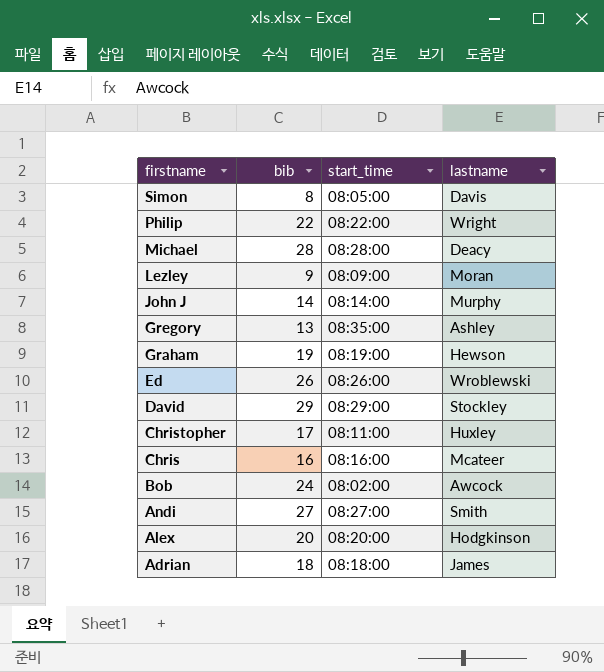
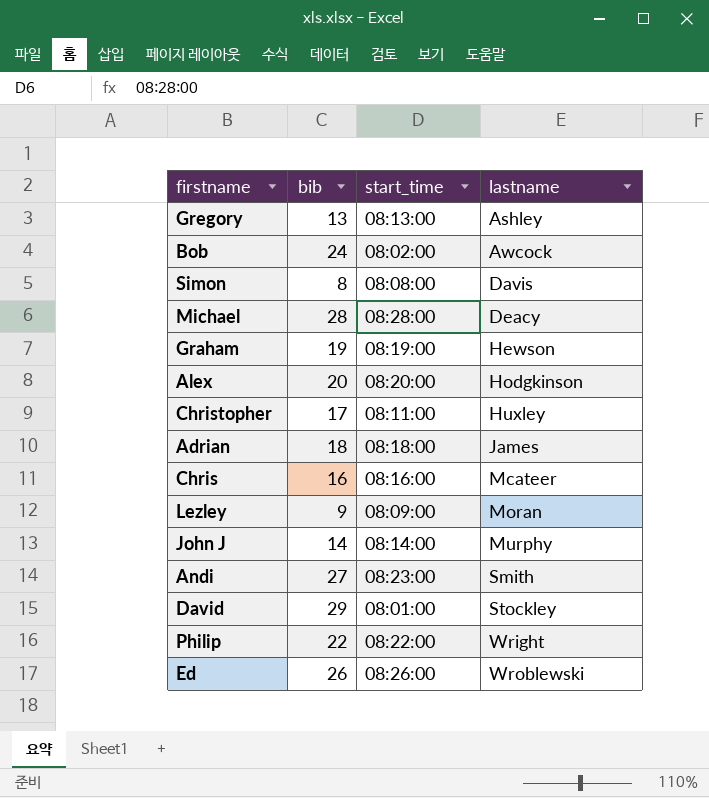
row order: firstname descending -> lastname ascending
Gregory | start_time: 08:35:00 -> 08:13:00
Simon | start_time: 08:05:00 -> 08:08:00
Andi | start_time: 08:27:00 -> 08:23:00
David | start_time: 08:29:00 -> 08:01:00

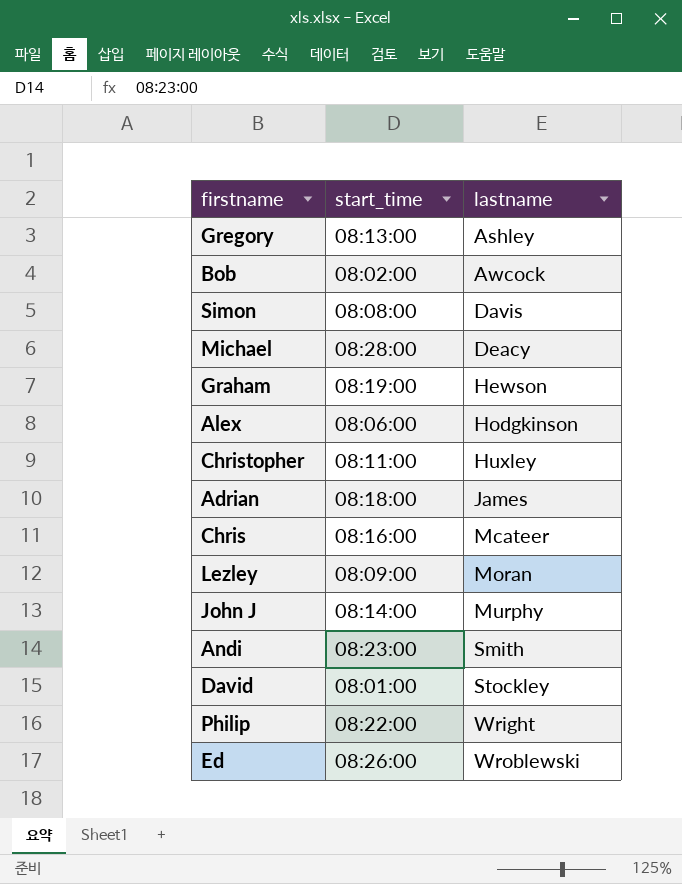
column bib | position: 2 -> none
Alex | start_time: 08:20:00 -> 08:06:00

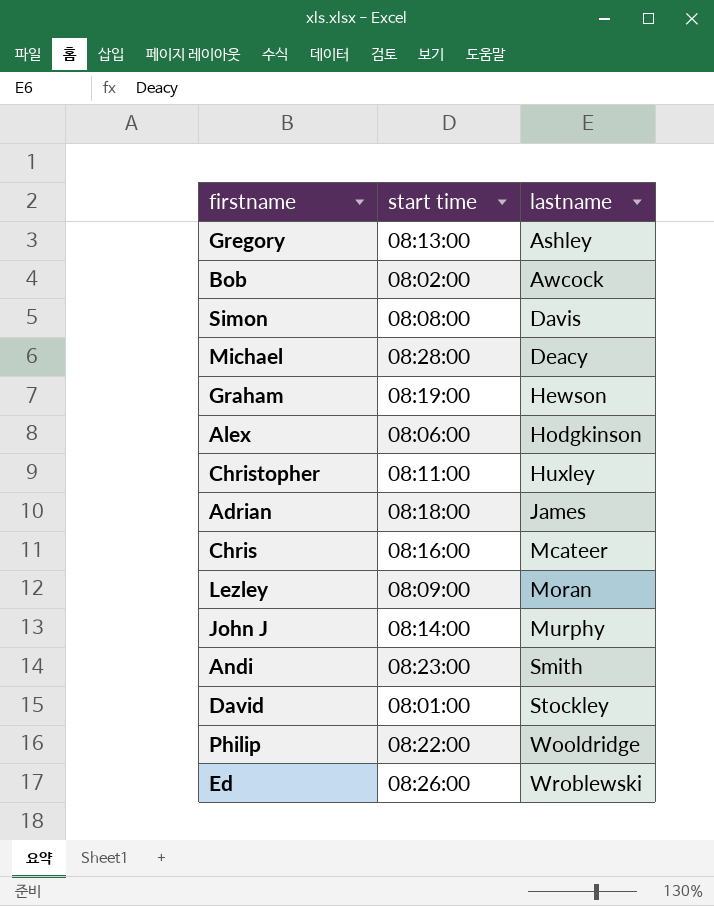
column name: start_time -> start time
Philip | lastname: Wright -> Wooldridge

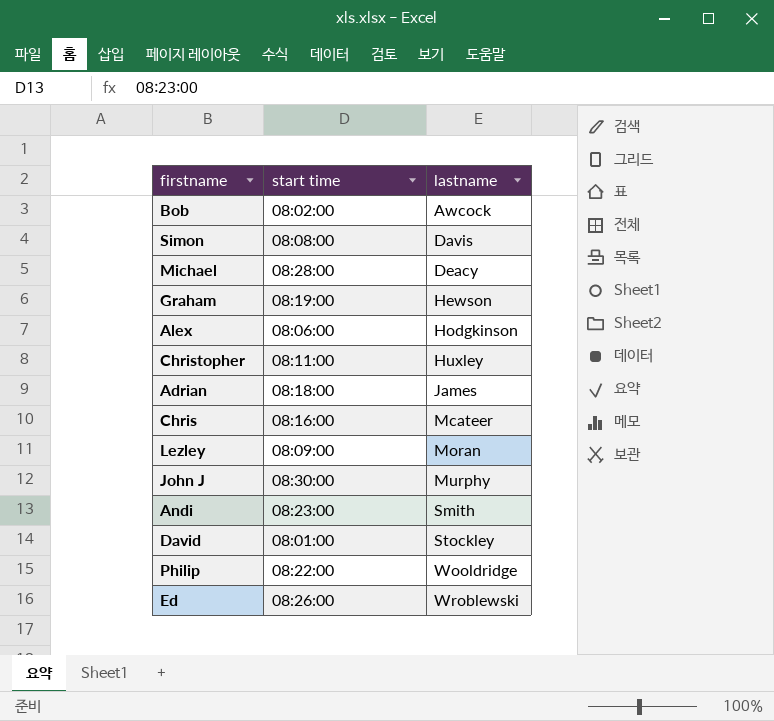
row Gregory: 08:13:00 | Ashley -> none
John J | start time: 08:14:00 -> 08:30:00

